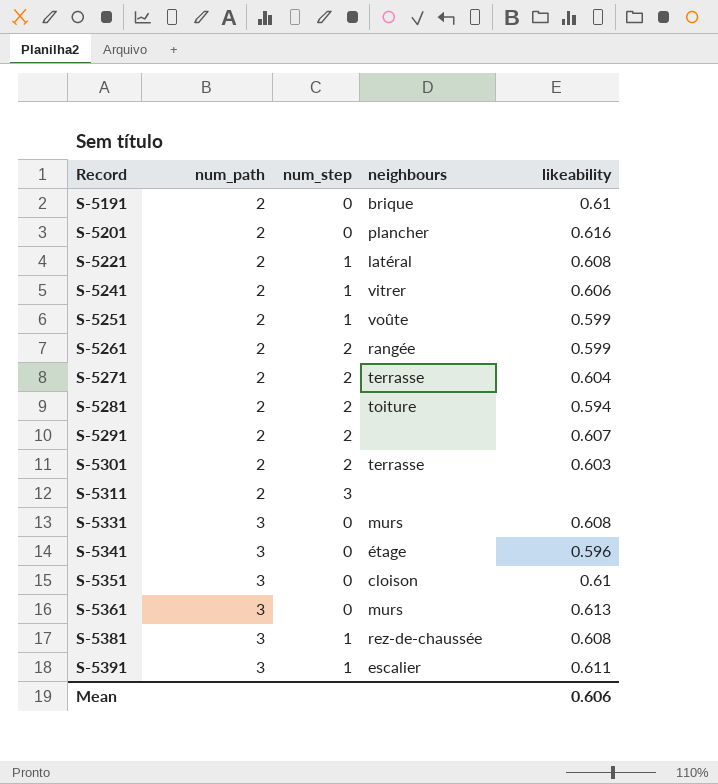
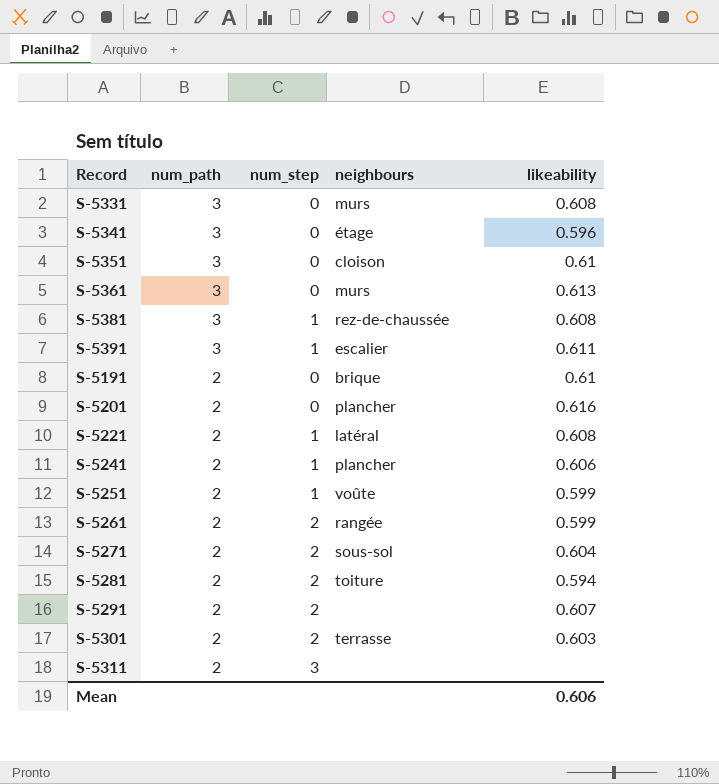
row order: Record ascending -> num_path descending
S-5241 | neighbours: vitrer -> plancher
S-5271 | neighbours: terrasse -> sous-sol

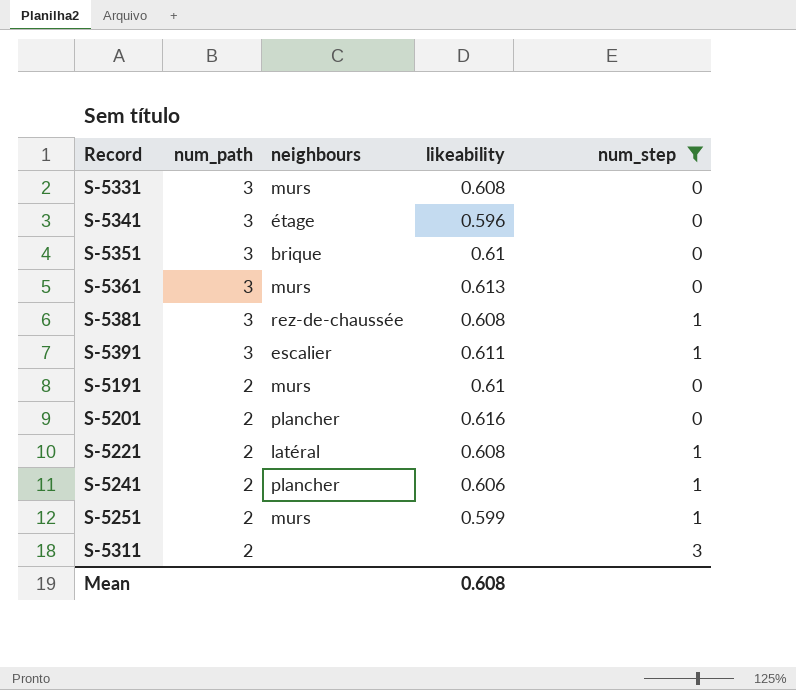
filter: none -> num_step != 2
column num_step | position: 3 -> 5
S-5351 | neighbours: cloison -> brique
S-5191 | neighbours: brique -> murs
S-5251 | neighbours: voûte -> murs
Mean | likeability: 0.606 -> 0.608

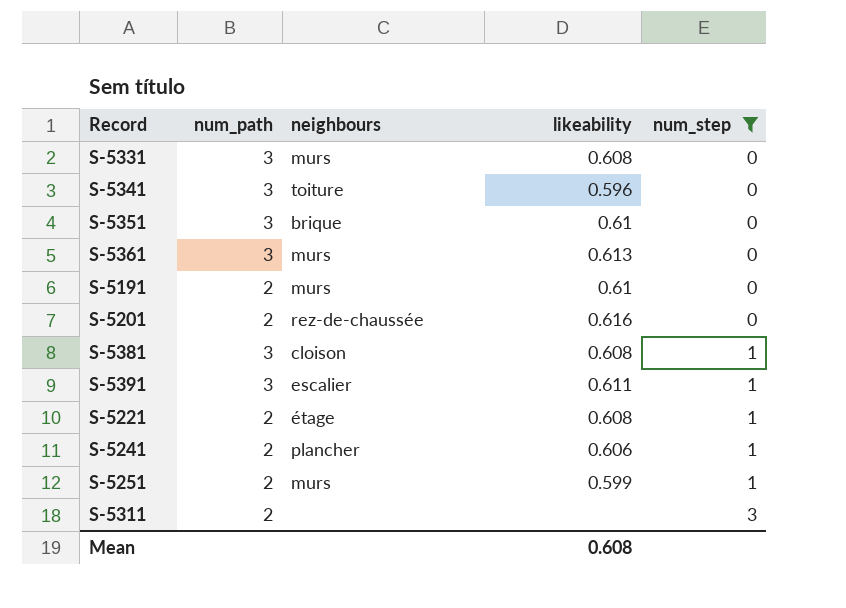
row order: num_path descending -> num_step ascending
S-5341 | neighbours: étage -> toiture
S-5201 | neighbours: plancher -> rez-de-chaussée
S-5381 | neighbours: rez-de-chaussée -> cloison
S-5221 | neighbours: latéral -> étage

